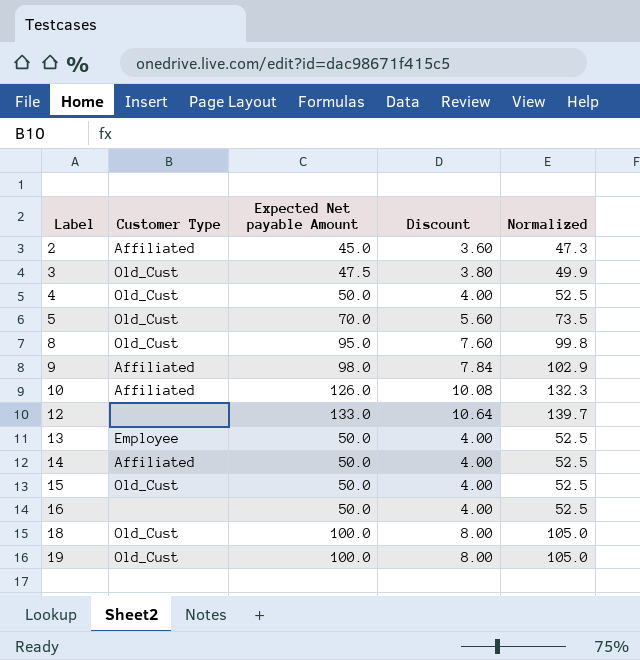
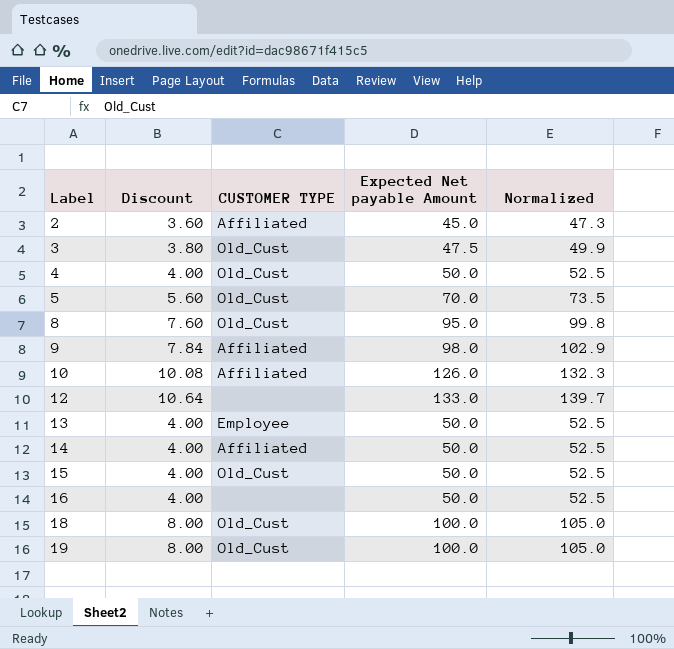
column Discount | position: 4 -> 2
column name: Customer Type -> CUSTOMER TYPE

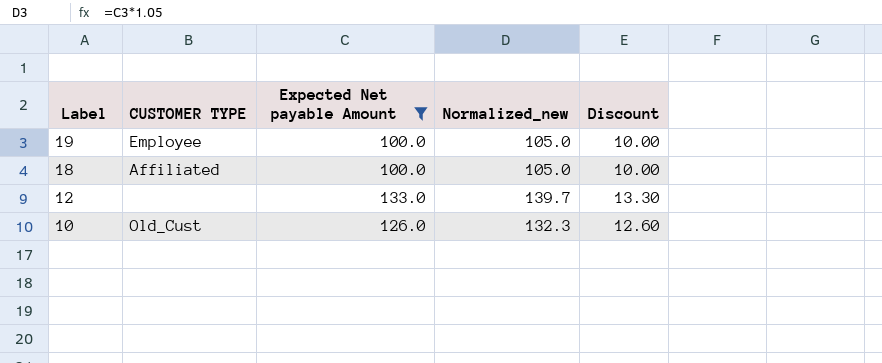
filter: none -> Expected Net payable Amount >= 100.0
row order: Label ascending -> Label descending
column name: Normalized -> Normalized_new
column Discount | formula: [Expected Net payable Amount] * 0.08 -> [Expected Net payable Amount] * 0.1
column Discount | position: 2 -> 5
19 | CUSTOMER TYPE: Old_Cust -> Employee
18 | CUSTOMER TYPE: Old_Cust -> Affiliated
10 | CUSTOMER TYPE: Affiliated -> Old_Cust

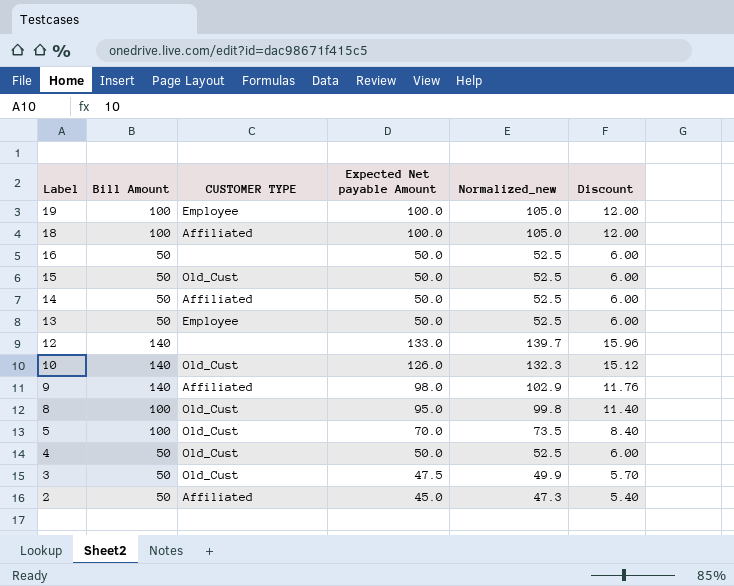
filter: Expected Net payable Amount >= 100.0 -> none
column Bill Amount | position: none -> 2
column Discount | formula: [Expected Net payable Amount] * 0.1 -> [Expected Net payable Amount] * 0.12

